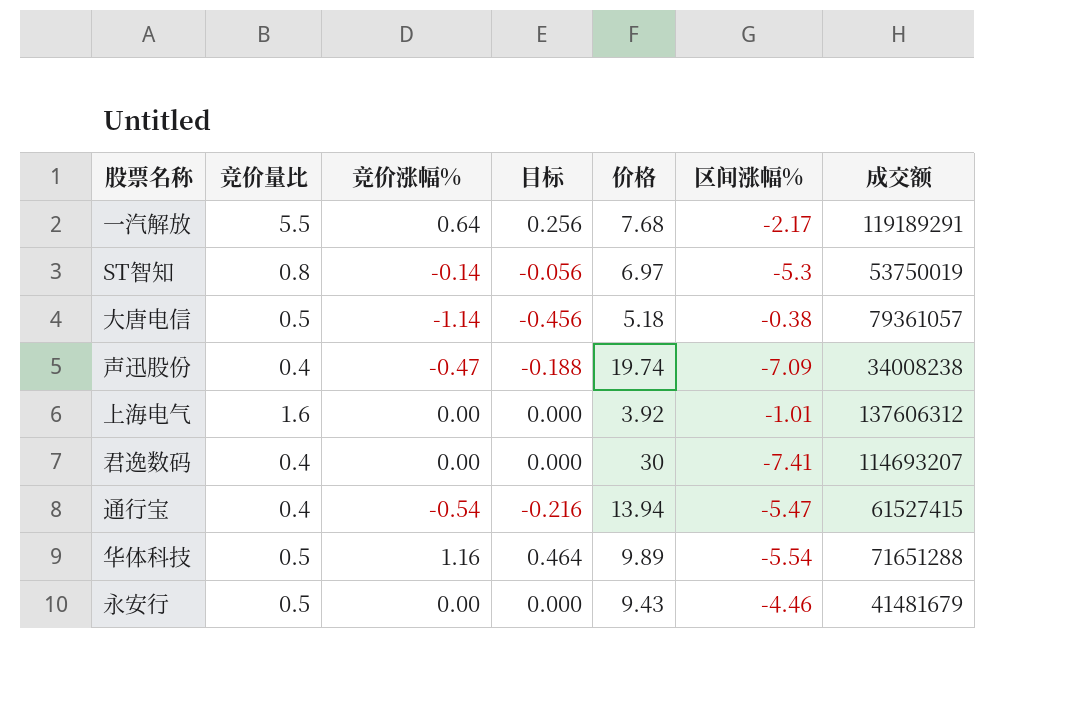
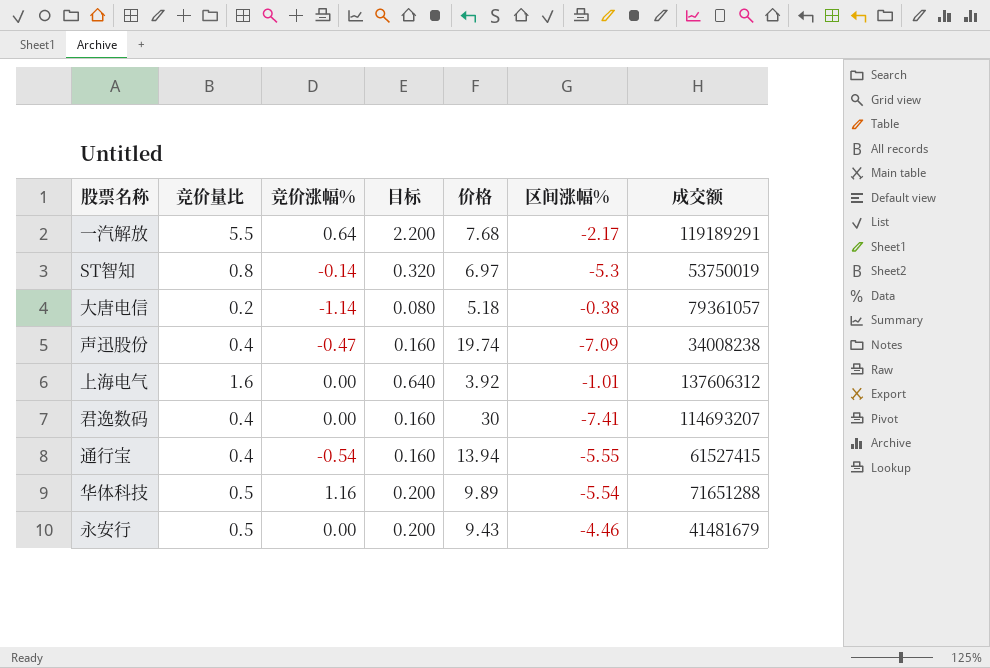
column 目标 | formula: [竞价涨幅%] * 0.4 -> [竞价量比] * 0.4
大唐电信 | 竞价量比: 0.5 -> 0.2
通行宝 | 区间涨幅%: -5.47 -> -5.55

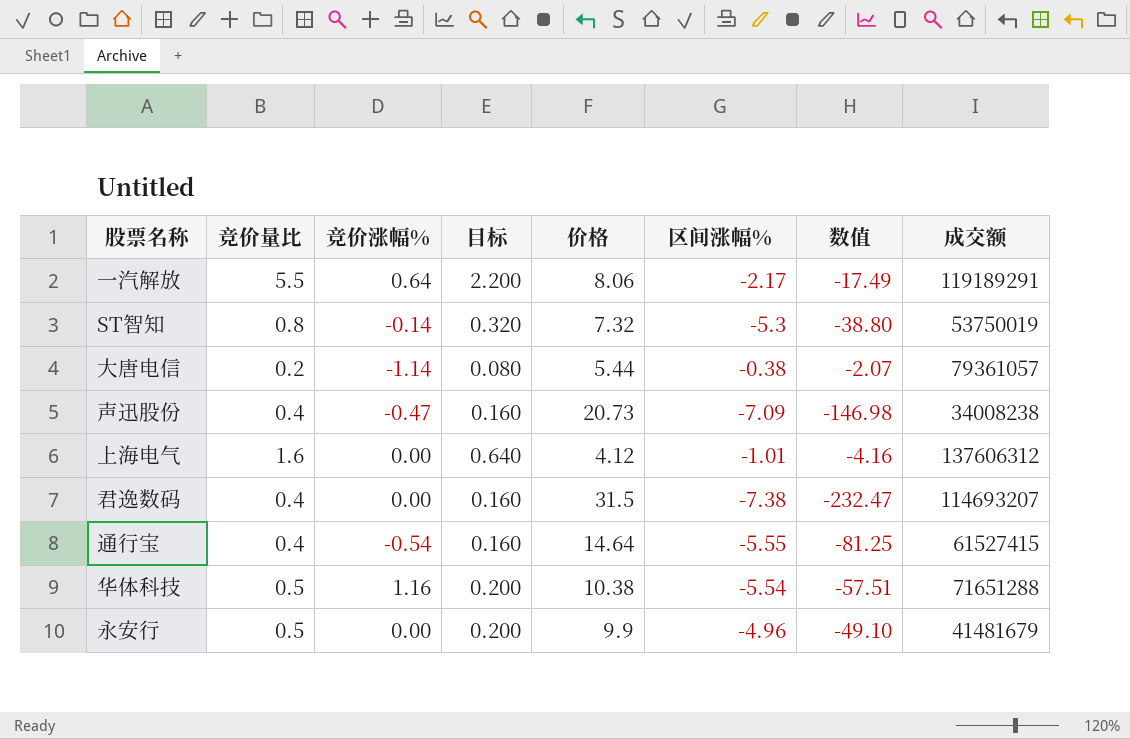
column 数值 | formula: none -> [价格] * [区间涨幅%]
一汽解放 | 价格: 7.68 -> 8.06
ST智知 | 价格: 6.97 -> 7.32
大唐电信 | 价格: 5.18 -> 5.44
声迅股份 | 价格: 19.74 -> 20.73
上海电气 | 价格: 3.92 -> 4.12
君逸数码 | 价格: 30 -> 31.5
君逸数码 | 区间涨幅%: -7.41 -> -7.38
通行宝 | 价格: 13.94 -> 14.64
华体科技 | 价格: 9.89 -> 10.38
永安行 | 价格: 9.43 -> 9.9
永安行 | 区间涨幅%: -4.46 -> -4.96

